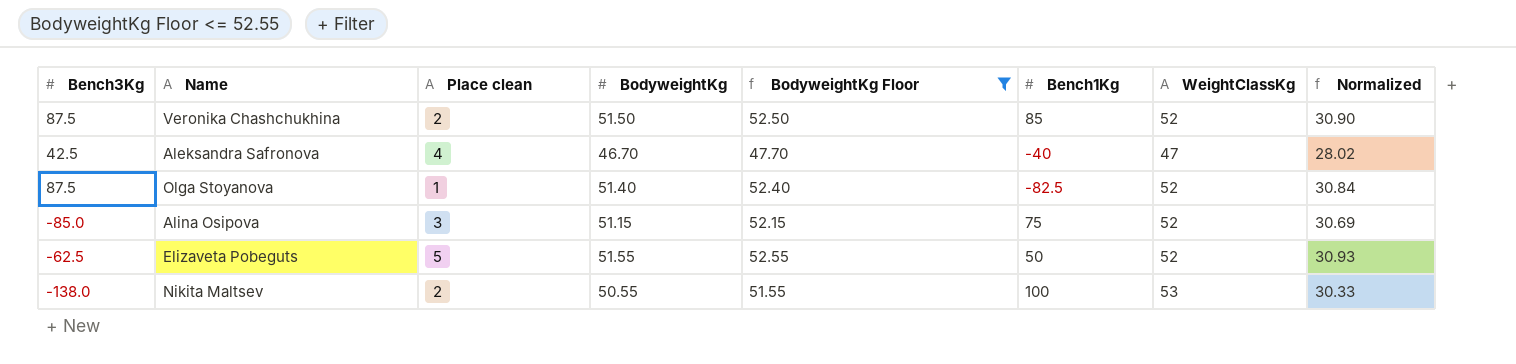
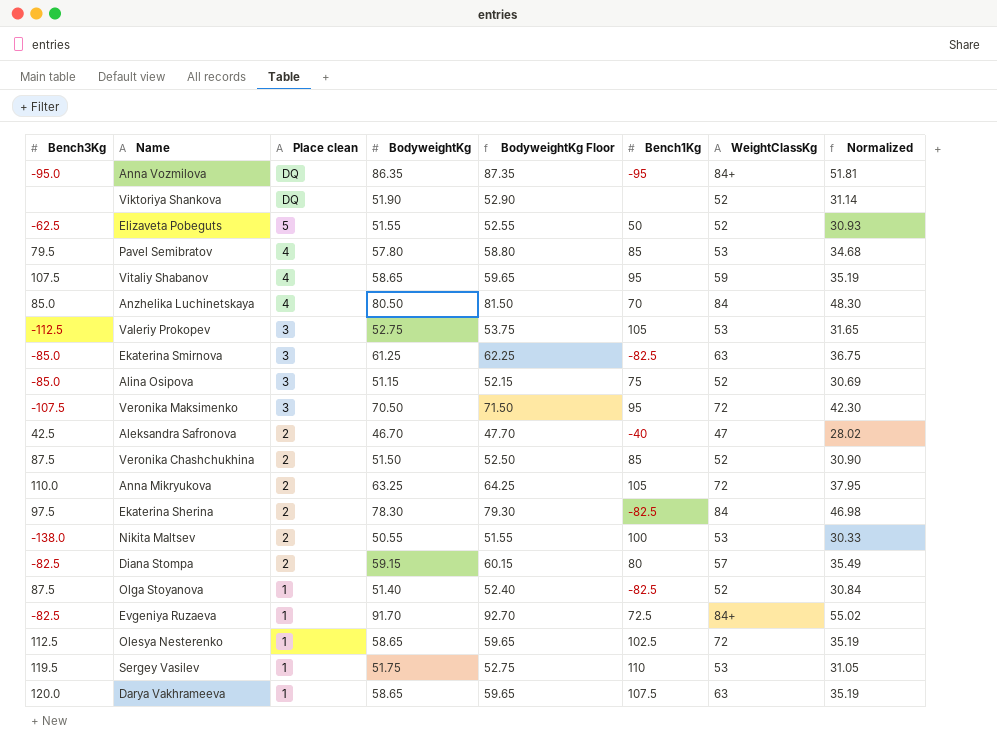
filter: BodyweightKg Floor <= 52.55 -> none
row order: none -> Place clean descending
Aleksandra Safronova | Place clean: 4 -> 2

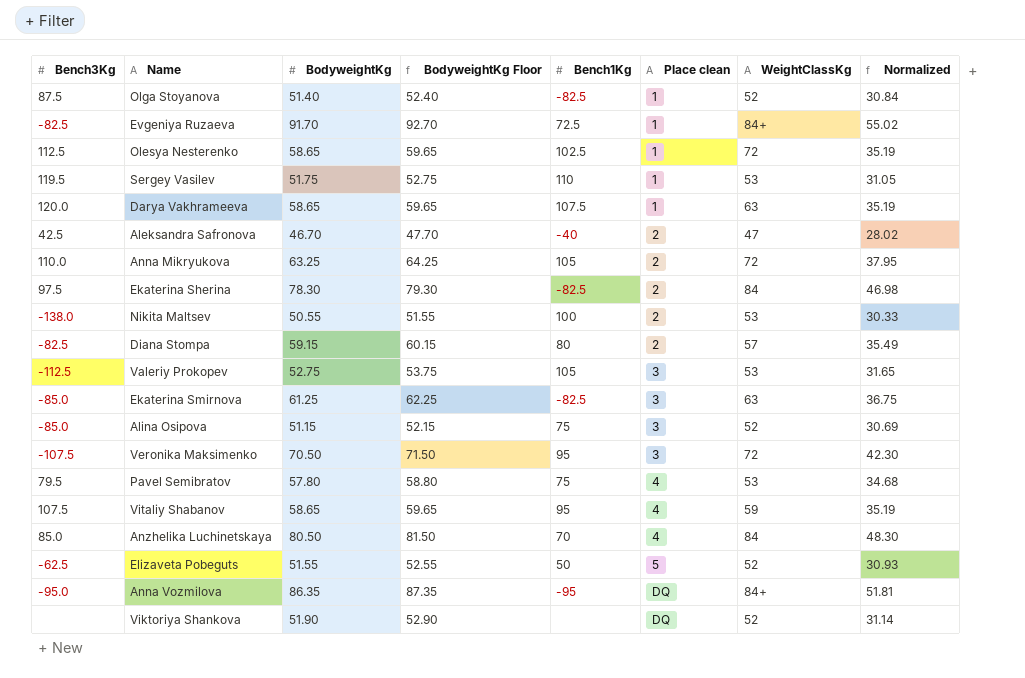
row order: Place clean descending -> Place clean ascending
column Place clean | position: 3 -> 6
row Veronika Chashchukhina: 87.5 | 2 | 51.50 | 52.50 | 85 | 52 | 30.90 -> none
Pavel Semibratov | Bench1Kg: 85 -> 75

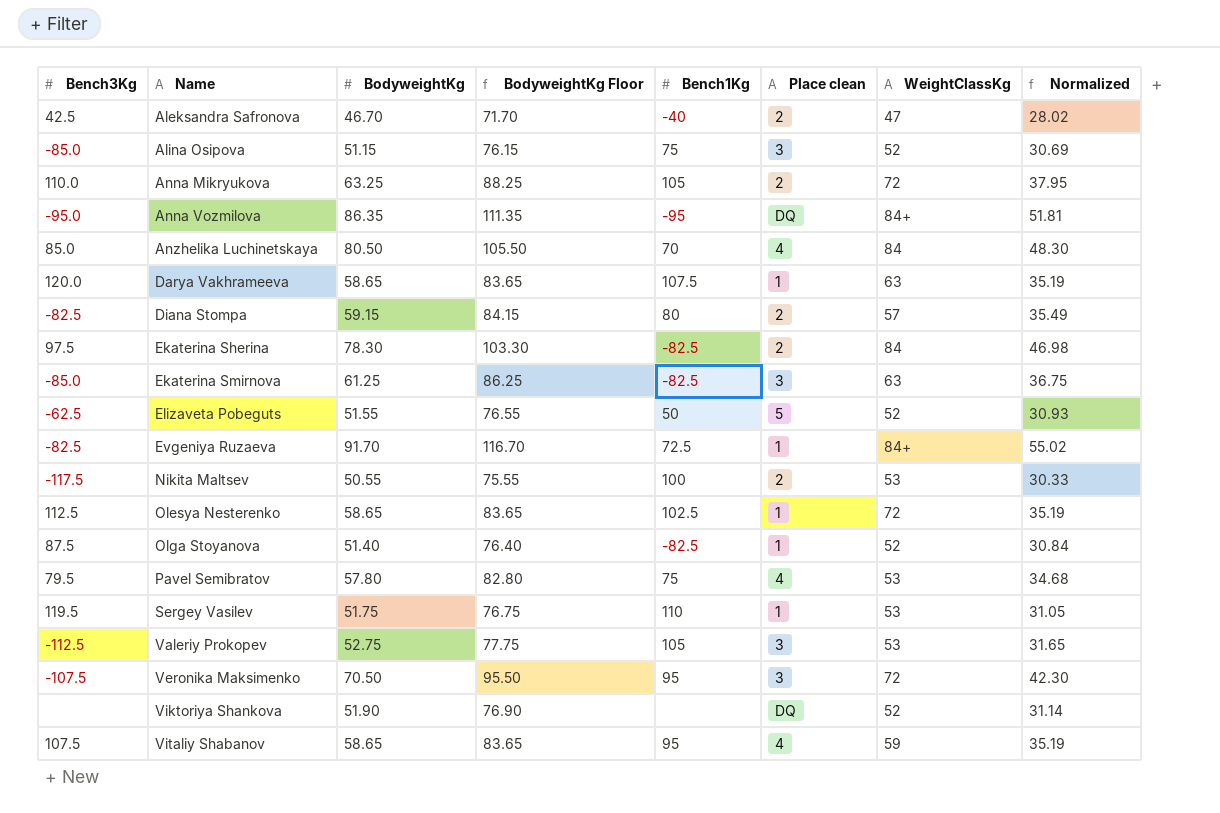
row order: Place clean ascending -> Name ascending
column BodyweightKg Floor | formula: [BodyweightKg] + 1 -> [BodyweightKg] + 25
Nikita Maltsev | Bench3Kg: -138.0 -> -117.5

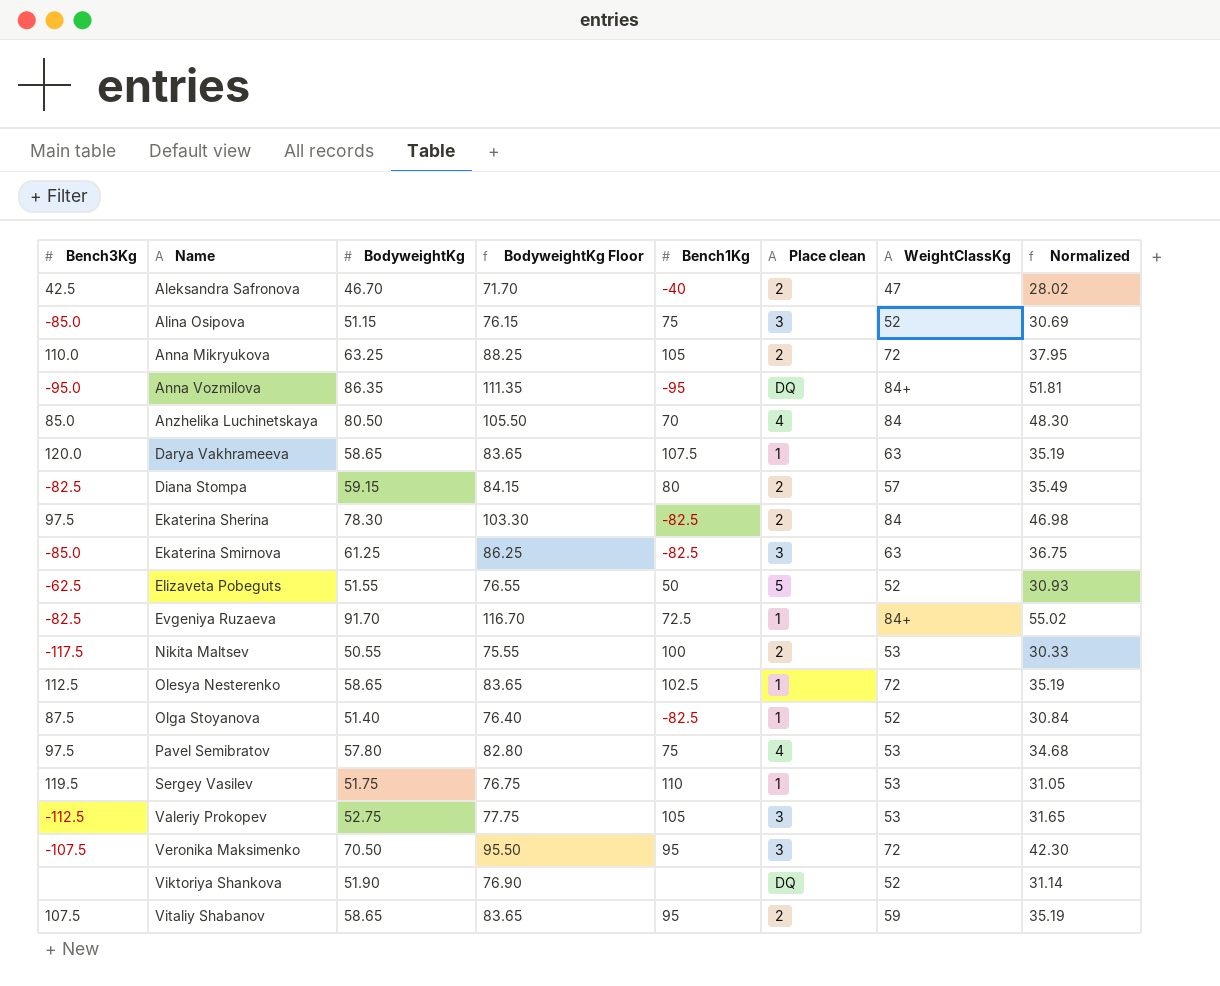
Pavel Semibratov | Bench3Kg: 79.5 -> 97.5
Vitaliy Shabanov | Place clean: 4 -> 2

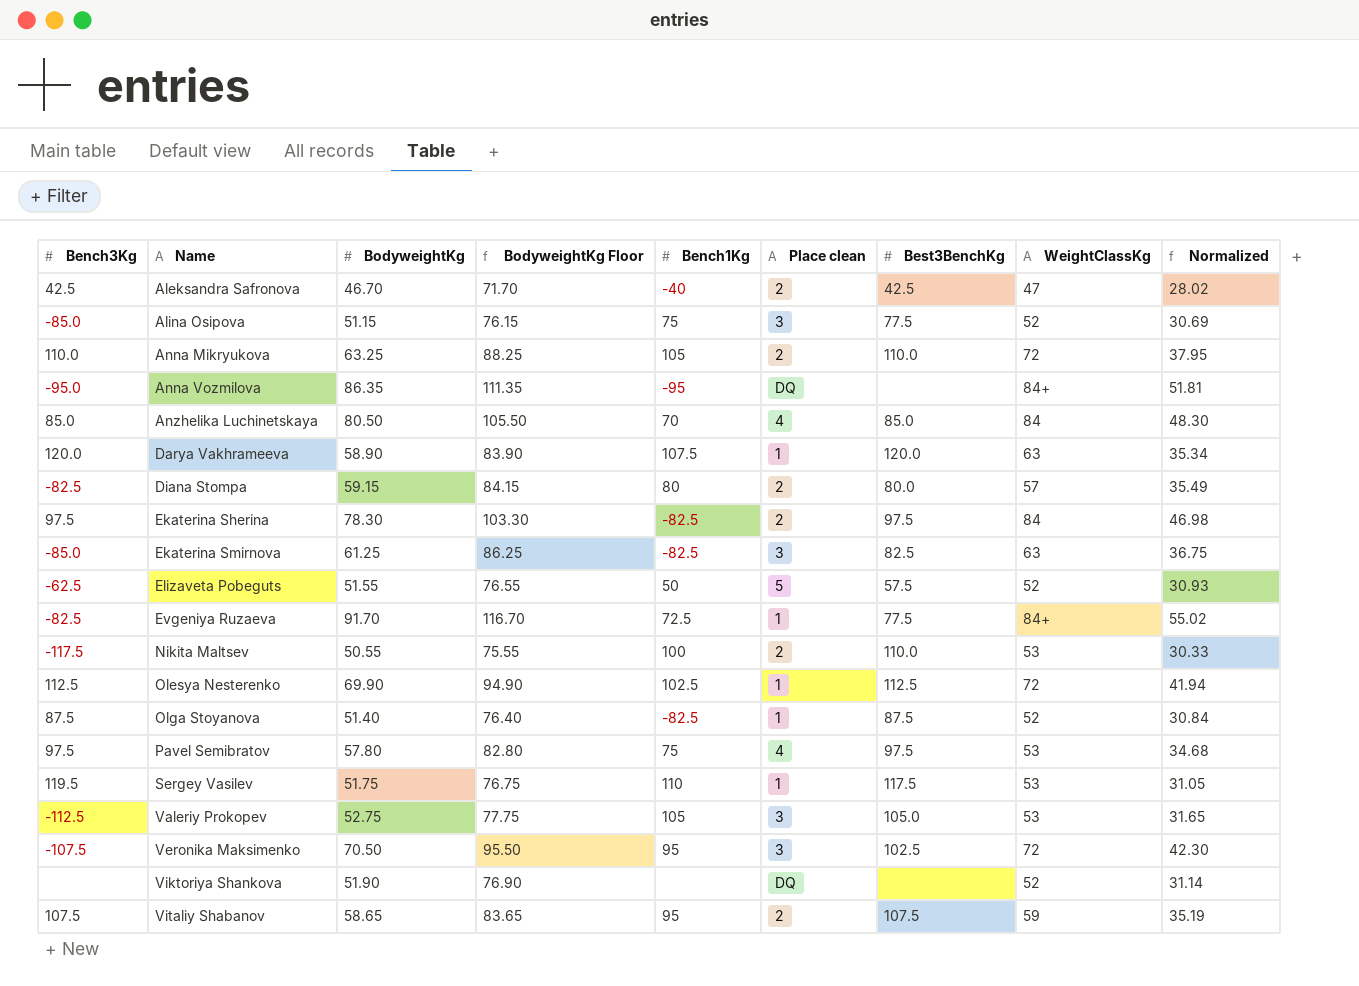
column Best3BenchKg | position: none -> 7
Darya Vakhrameeva | BodyweightKg: 58.65 -> 58.90
Darya Vakhrameeva | BodyweightKg Floor: 83.65 -> 83.90
Darya Vakhrameeva | Normalized: 35.19 -> 35.34
Olesya Nesterenko | BodyweightKg: 58.65 -> 69.90
Olesya Nesterenko | BodyweightKg Floor: 83.65 -> 94.90
Olesya Nesterenko | Normalized: 35.19 -> 41.94

